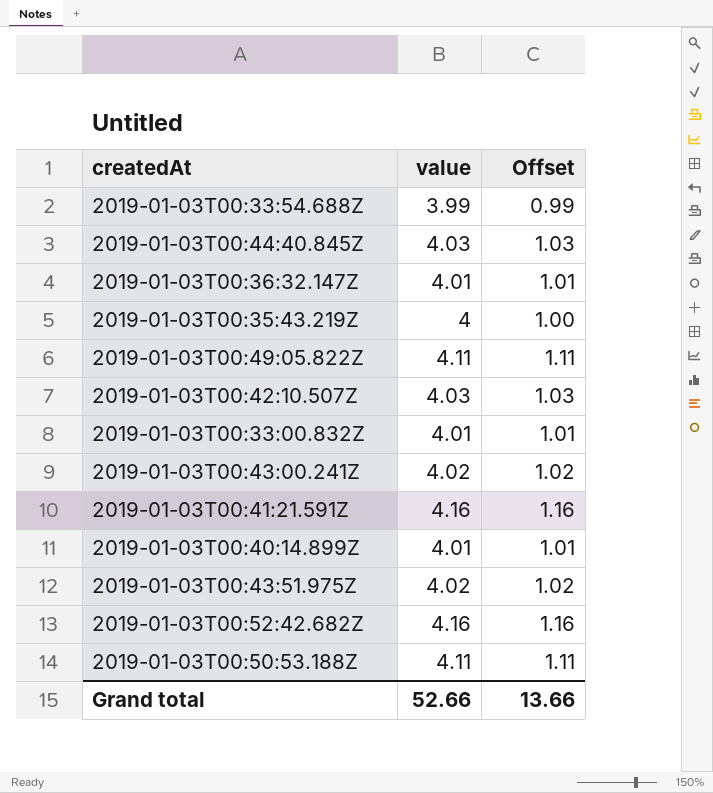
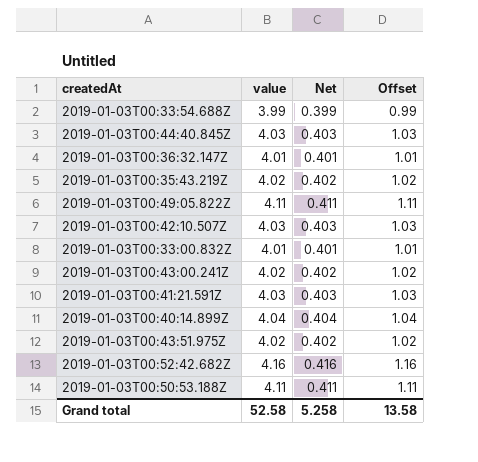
column Net | formula: none -> [value] * 0.1
2019-01-03T00:35:43.219Z | value: 4 -> 4.02
2019-01-03T00:35:43.219Z | Offset: 1.00 -> 1.02
2019-01-03T00:41:21.591Z | value: 4.16 -> 4.03
2019-01-03T00:41:21.591Z | Offset: 1.16 -> 1.03
2019-01-03T00:40:14.899Z | value: 4.01 -> 4.04
2019-01-03T00:40:14.899Z | Offset: 1.01 -> 1.04
Grand total | value: 52.66 -> 52.58
Grand total | Offset: 13.66 -> 13.58

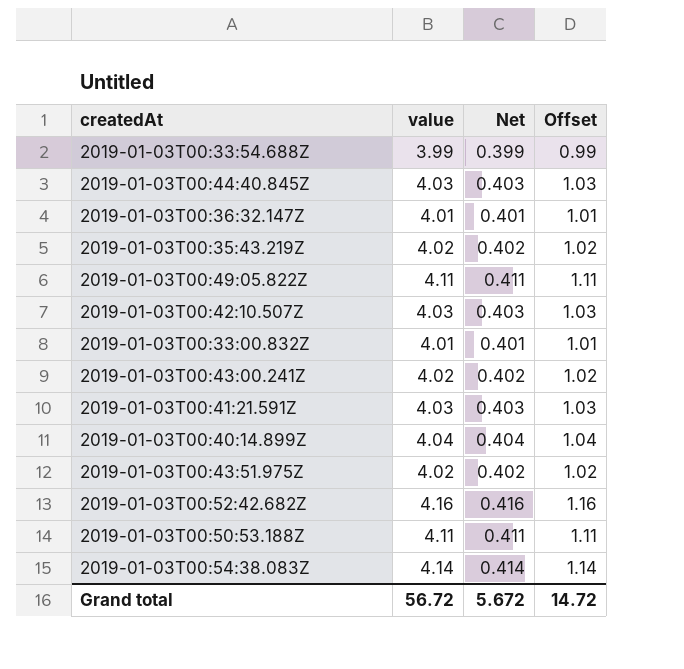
row 2019-01-03T00:54:38.083Z: none -> 4.14 | 0.414 | 1.14
Grand total | value: 52.58 -> 56.72
Grand total | Net: 5.258 -> 5.672
Grand total | Offset: 13.58 -> 14.72

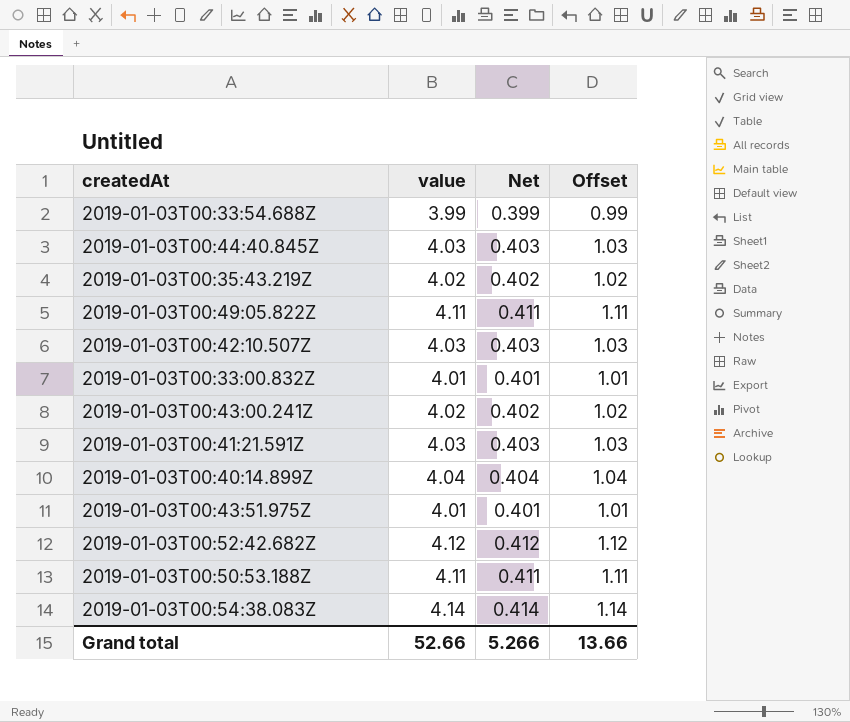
row 2019-01-03T00:36:32.147Z: 4.01 | 0.401 | 1.01 -> none
2019-01-03T00:43:51.975Z | value: 4.02 -> 4.01
2019-01-03T00:43:51.975Z | Net: 0.402 -> 0.401
2019-01-03T00:43:51.975Z | Offset: 1.02 -> 1.01
2019-01-03T00:52:42.682Z | value: 4.16 -> 4.12
2019-01-03T00:52:42.682Z | Net: 0.416 -> 0.412
2019-01-03T00:52:42.682Z | Offset: 1.16 -> 1.12
Grand total | value: 56.72 -> 52.66
Grand total | Net: 5.672 -> 5.266
Grand total | Offset: 14.72 -> 13.66

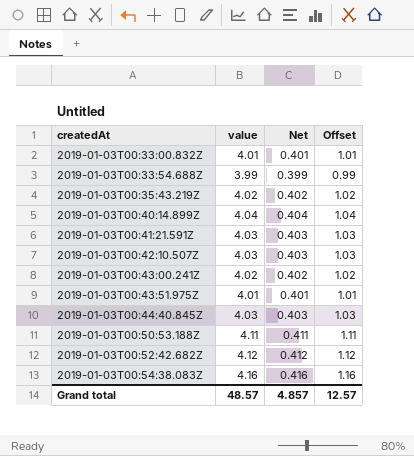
row order: none -> createdAt ascending
row 2019-01-03T00:49:05.822Z: 4.11 | 0.411 | 1.11 -> none
2019-01-03T00:54:38.083Z | value: 4.14 -> 4.16
2019-01-03T00:54:38.083Z | Net: 0.414 -> 0.416
2019-01-03T00:54:38.083Z | Offset: 1.14 -> 1.16
Grand total | value: 52.66 -> 48.57
Grand total | Net: 5.266 -> 4.857
Grand total | Offset: 13.66 -> 12.57

